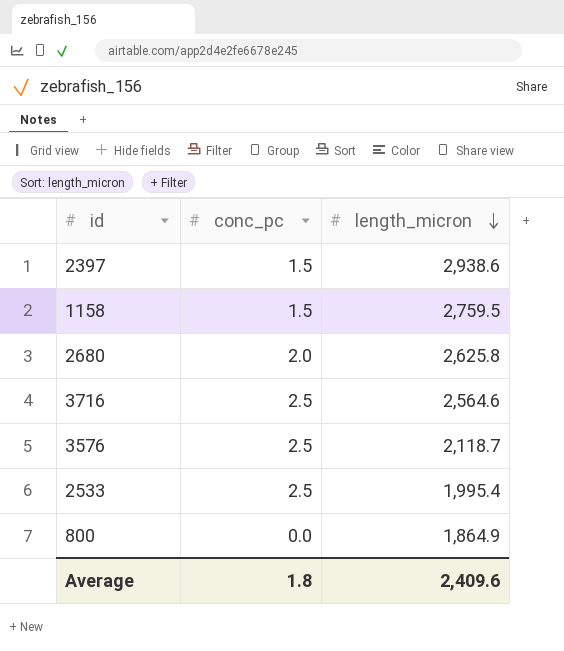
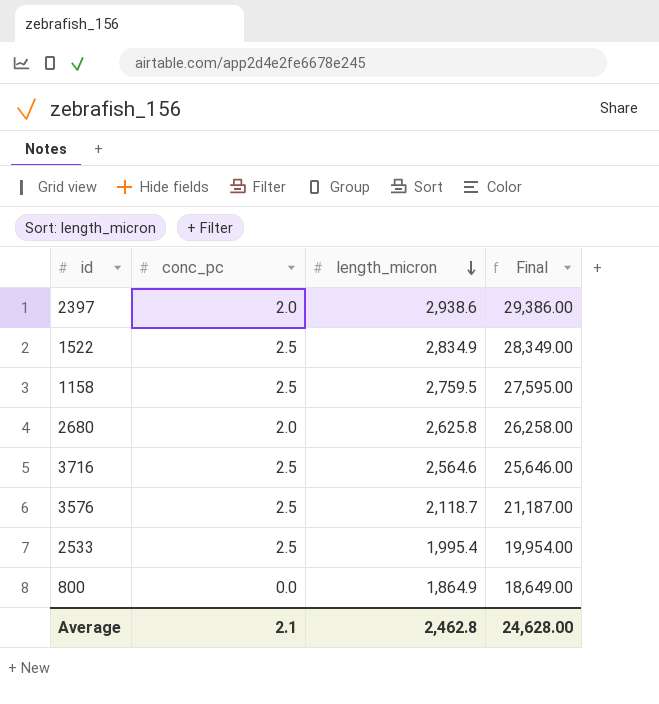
column Final | formula: none -> [length_micron] * 10
2397 | conc_pc: 1.5 -> 2.0
row 1522: none -> 2.5 | 2,834.9 | 28,349.00
1158 | conc_pc: 1.5 -> 2.5
Average | conc_pc: 1.8 -> 2.1
Average | length_micron: 2,409.6 -> 2,462.8

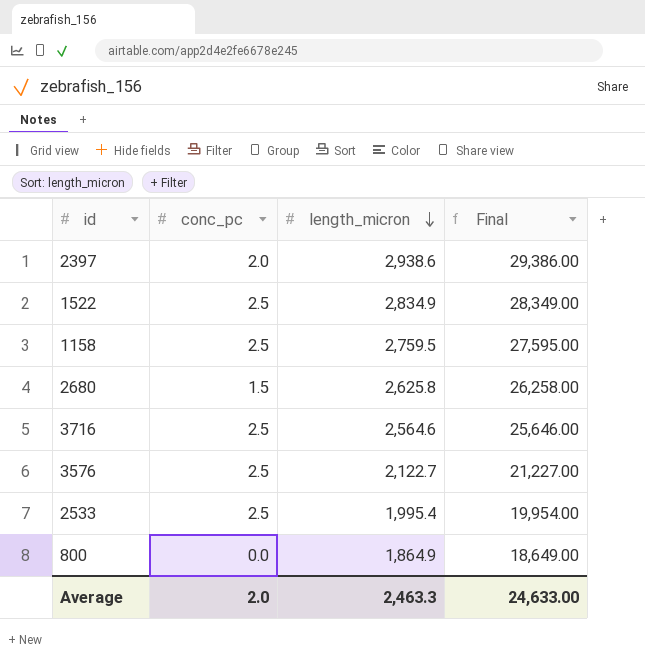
2680 | conc_pc: 2.0 -> 1.5
3576 | length_micron: 2,118.7 -> 2,122.7
3576 | Final: 21,187.00 -> 21,227.00
Average | conc_pc: 2.1 -> 2.0
Average | length_micron: 2,462.8 -> 2,463.3
Average | Final: 24,628.00 -> 24,633.00

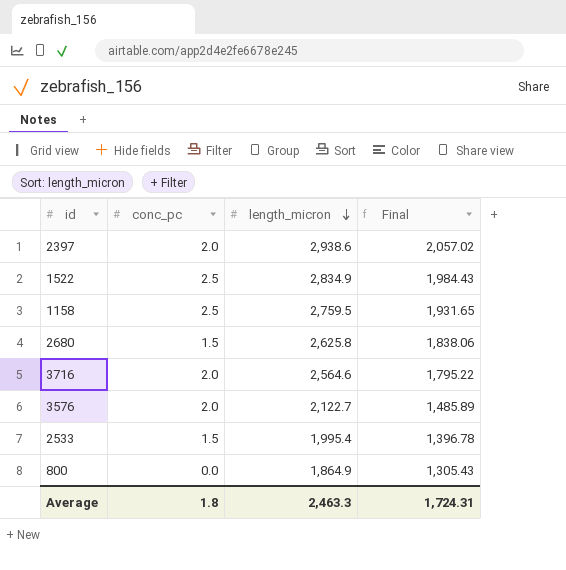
column Final | formula: [length_micron] * 10 -> [length_micron] * 0.7
3716 | conc_pc: 2.5 -> 2.0
3576 | conc_pc: 2.5 -> 2.0
2533 | conc_pc: 2.5 -> 1.5
Average | conc_pc: 2.0 -> 1.8
Average | Final: 24,633.00 -> 1,724.31

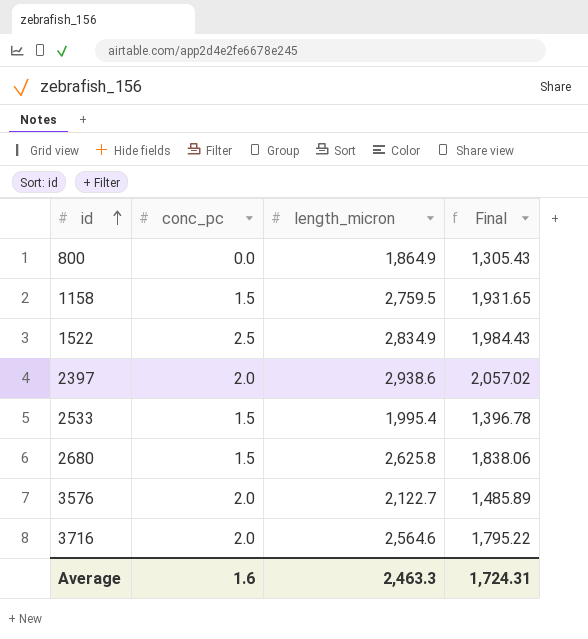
row order: length_micron descending -> id ascending
1158 | conc_pc: 2.5 -> 1.5
Average | conc_pc: 1.8 -> 1.6

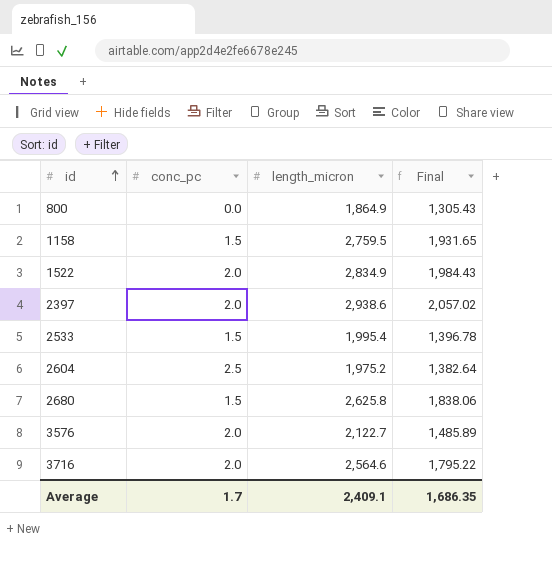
1522 | conc_pc: 2.5 -> 2.0
row 2604: none -> 2.5 | 1,975.2 | 1,382.64
Average | conc_pc: 1.6 -> 1.7
Average | length_micron: 2,463.3 -> 2,409.1
Average | Final: 1,724.31 -> 1,686.35

